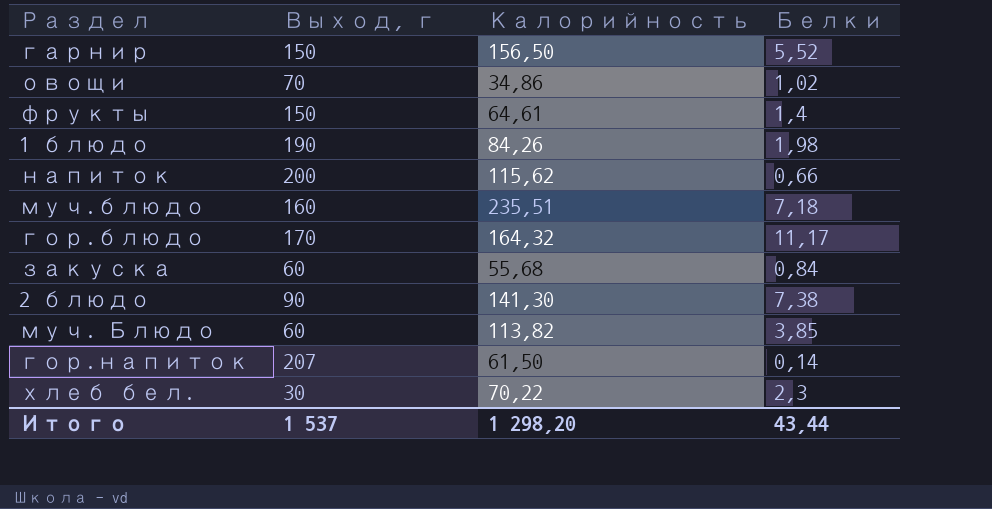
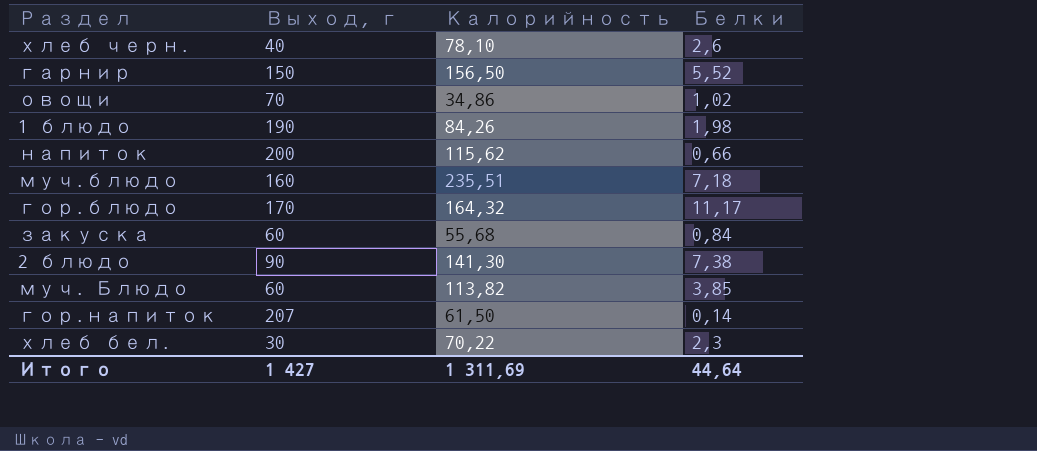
row фрукты: 150 | 64,61 | 1,4 -> none
row хлеб черн.: none -> 40 | 78,10 | 2,6
Итого | Выход, г: 1 537 -> 1 427
Итого | Калорийность: 1 298,20 -> 1 311,69
Итого | Белки: 43,44 -> 44,64

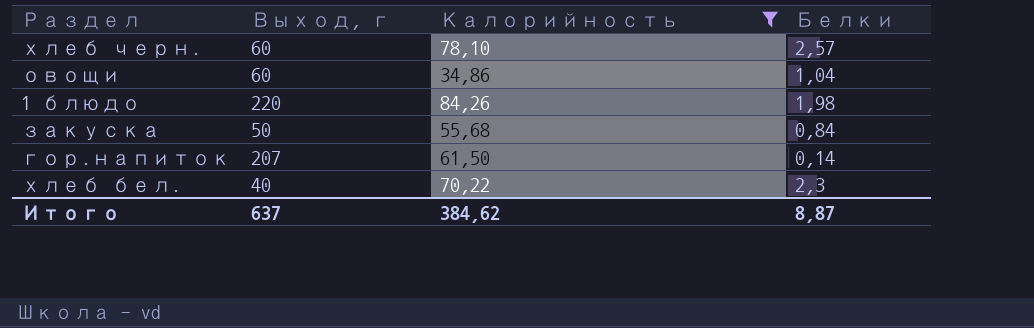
filter: none -> Калорийность <= 84,26
хлеб черн. | Выход, г: 40 -> 60
хлеб черн. | Белки: 2,6 -> 2,57
овощи | Выход, г: 70 -> 60
овощи | Белки: 1,02 -> 1,04
1 блюдо | Выход, г: 190 -> 220
закуска | Выход, г: 60 -> 50
хлеб бел. | Выход, г: 30 -> 40
Итого | Выход, г: 1 427 -> 637
Итого | Калорийность: 1 311,69 -> 384,62
Итого | Белки: 44,64 -> 8,87

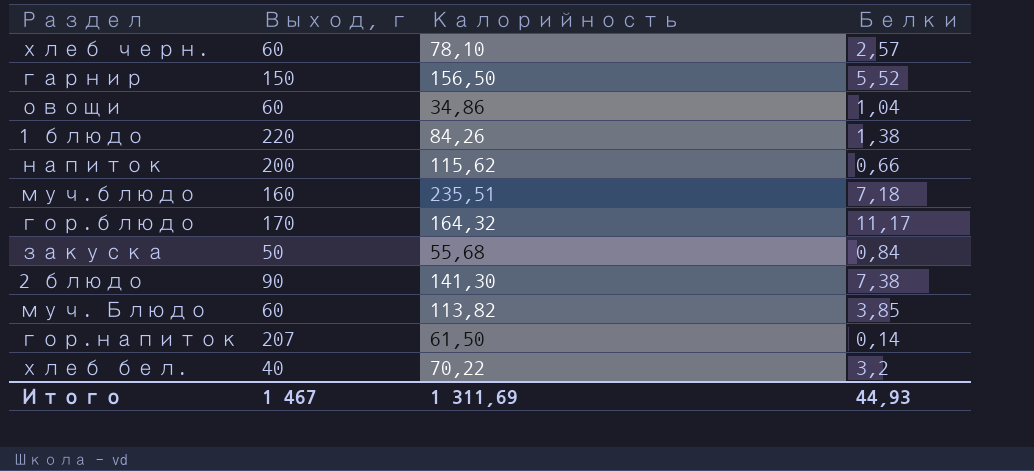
filter: Калорийность <= 84,26 -> none
1 блюдо | Белки: 1,98 -> 1,38
хлеб бел. | Белки: 2,3 -> 3,2
Итого | Выход, г: 637 -> 1 467
Итого | Калорийность: 384,62 -> 1 311,69
Итого | Белки: 8,87 -> 44,93

